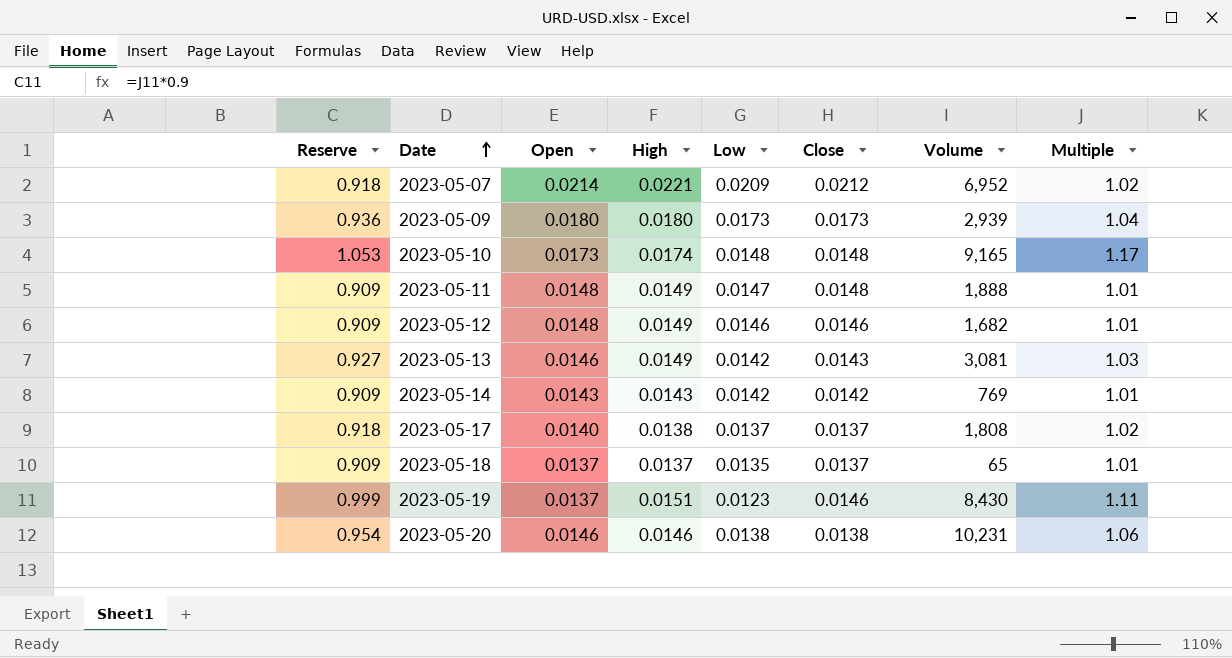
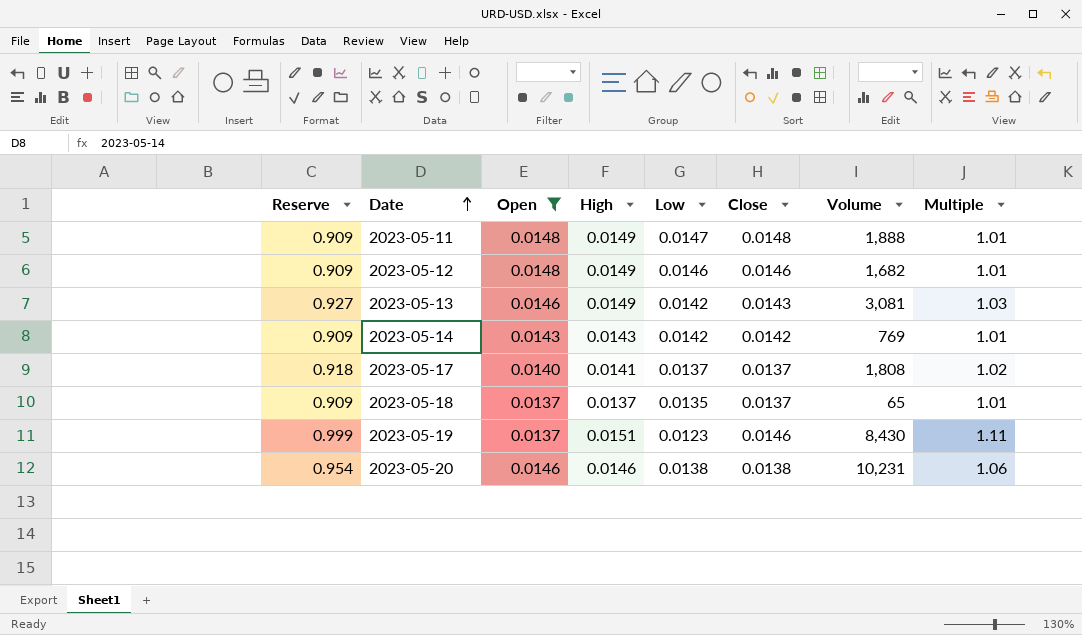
filter: none -> Open <= 0.0148
2023-05-17 | High: 0.0138 -> 0.0141

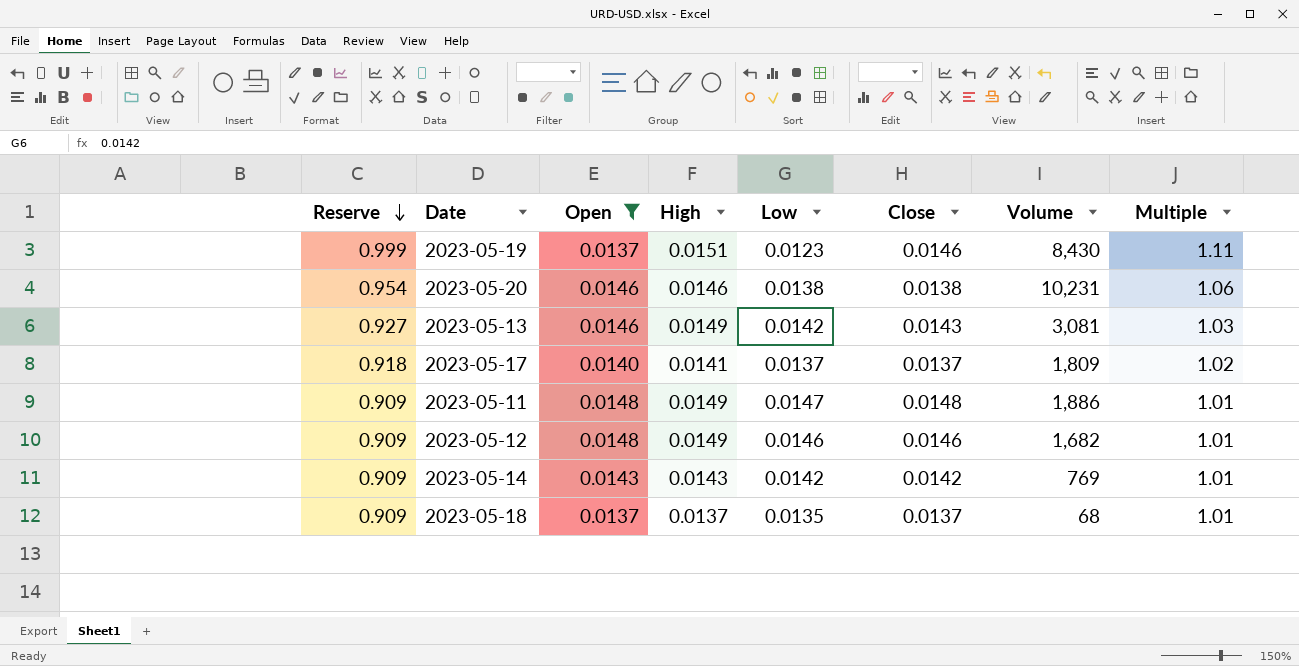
row order: Date ascending -> Reserve descending
2023-05-17 | Volume: 1,808 -> 1,809
2023-05-11 | Volume: 1,888 -> 1,886
2023-05-18 | Volume: 65 -> 68

